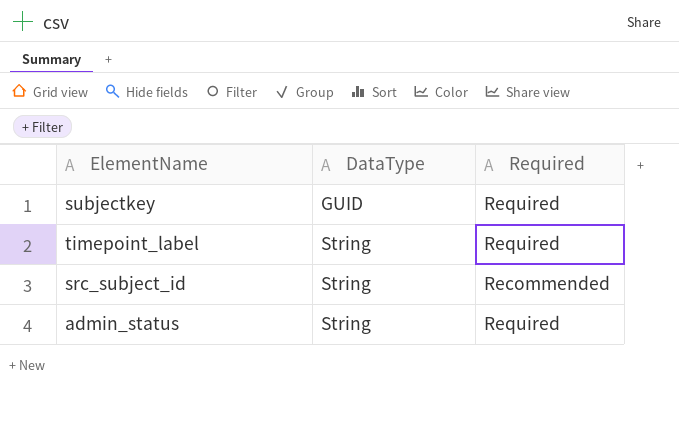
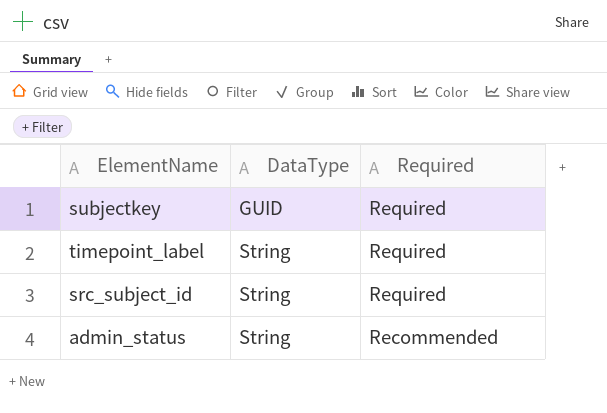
src_subject_id | Required: Recommended -> Required
admin_status | Required: Required -> Recommended

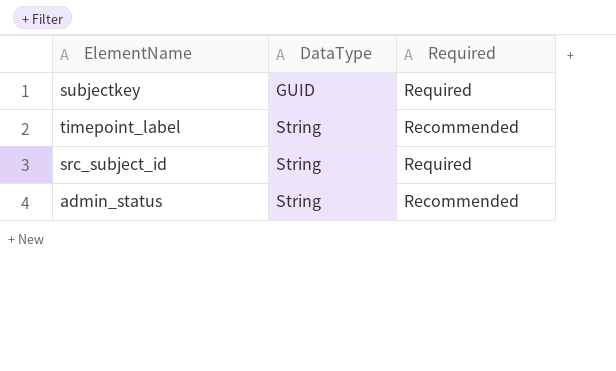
timepoint_label | Required: Required -> Recommended

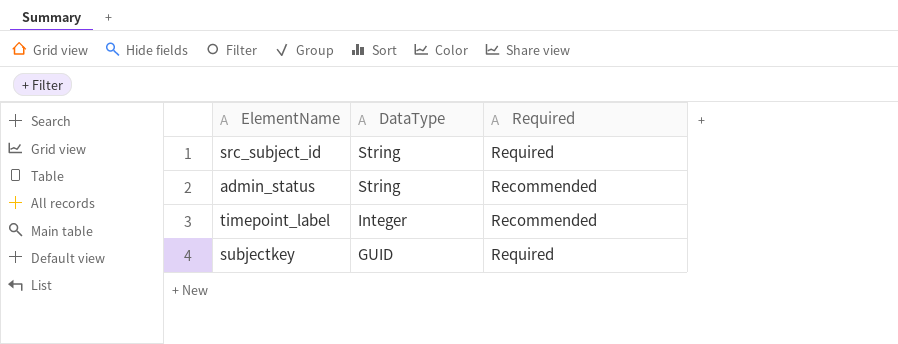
row order: DataType ascending -> DataType descending
timepoint_label | DataType: String -> Integer

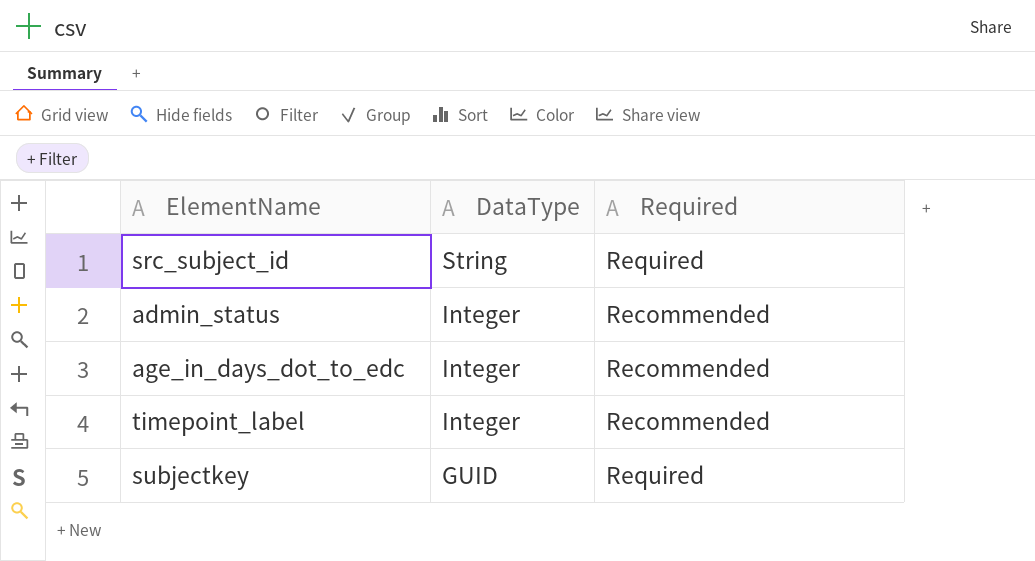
admin_status | DataType: String -> Integer
row age_in_days_dot_to_edc: none -> Integer | Recommended

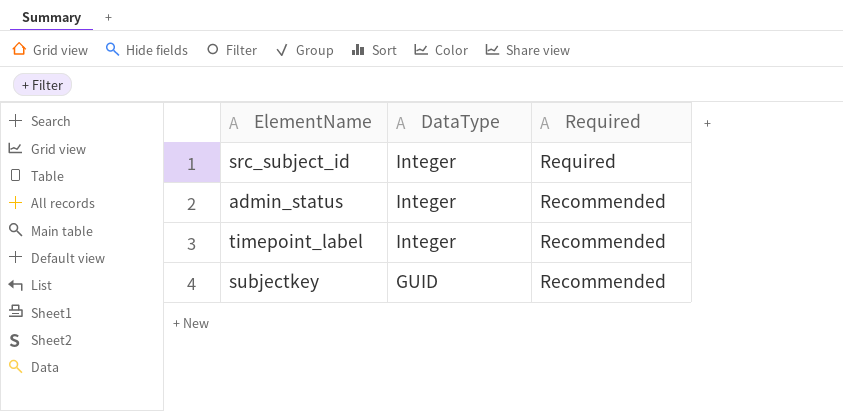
row age_in_days_dot_to_edc: Integer | Recommended -> none
src_subject_id | DataType: String -> Integer
subjectkey | Required: Required -> Recommended

